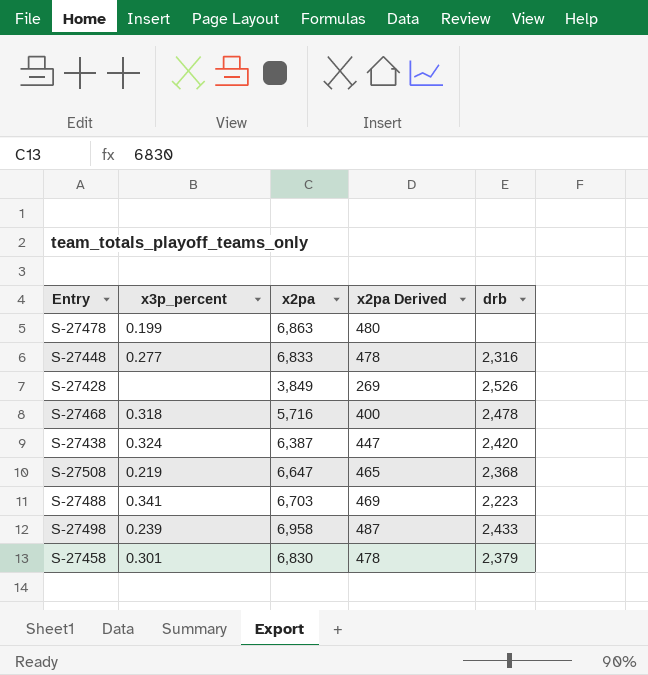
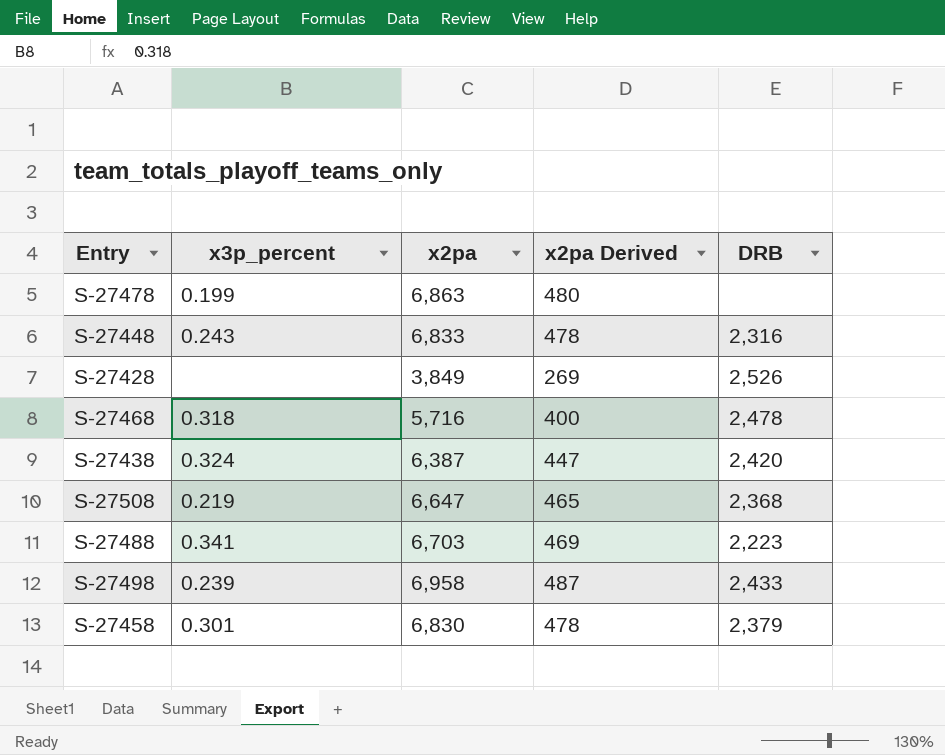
column name: drb -> DRB
S-27448 | x3p_percent: 0.277 -> 0.243

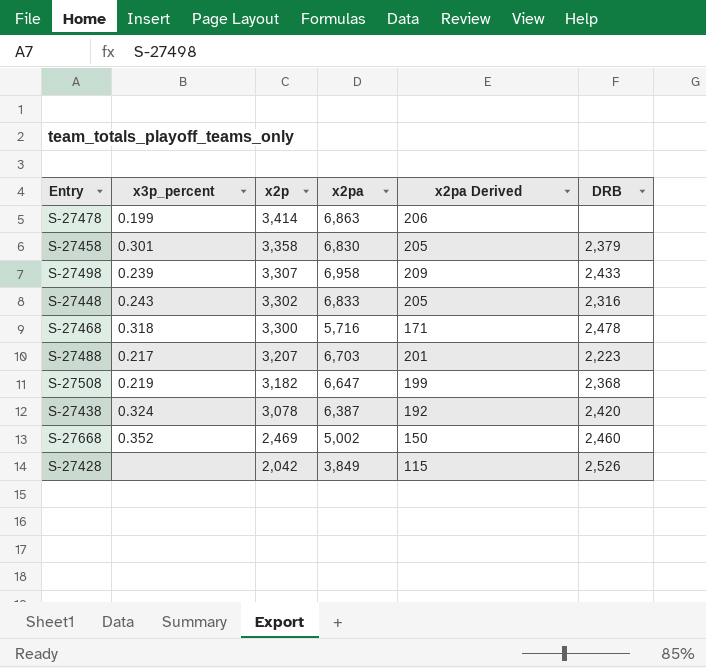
row order: none -> x2p descending
column x2p | position: none -> 3
column x2pa Derived | formula: [x2pa] * 0.07 -> [x2pa] * 0.03
S-27488 | x3p_percent: 0.341 -> 0.217
row S-27668: none -> 0.352 | 2,469 | 5,002 | 150 | 2,460

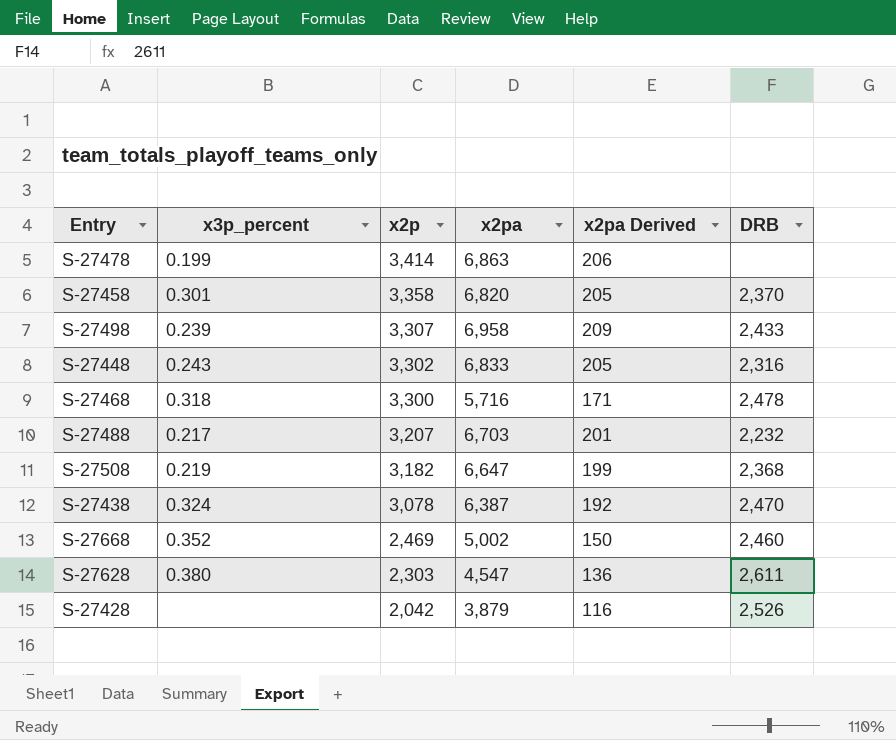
S-27458 | x2pa: 6,830 -> 6,820
S-27458 | DRB: 2,379 -> 2,370
S-27488 | DRB: 2,223 -> 2,232
S-27438 | DRB: 2,420 -> 2,470
row S-27628: none -> 0.380 | 2,303 | 4,547 | 136 | 2,611
S-27428 | x2pa: 3,849 -> 3,879
S-27428 | x2pa Derived: 115 -> 116

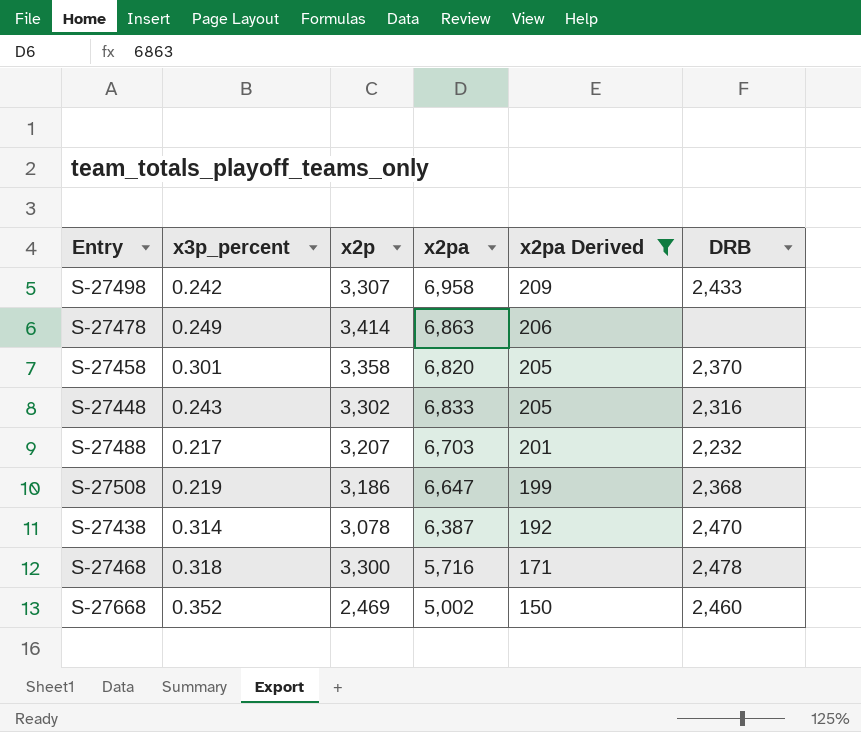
filter: none -> x2pa Derived >= 150
row order: x2p descending -> x2pa Derived descending
S-27498 | x3p_percent: 0.239 -> 0.242
S-27478 | x3p_percent: 0.199 -> 0.249
S-27508 | x2p: 3,182 -> 3,186
S-27438 | x3p_percent: 0.324 -> 0.314

